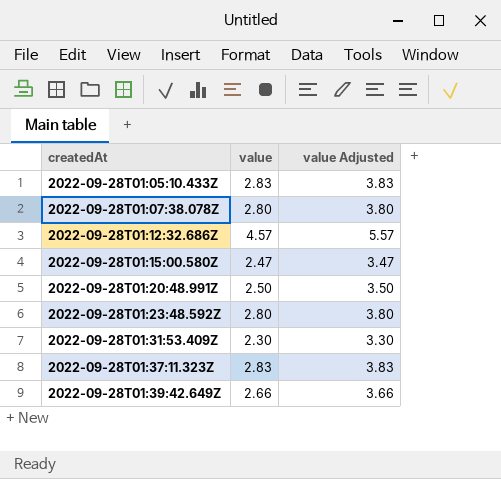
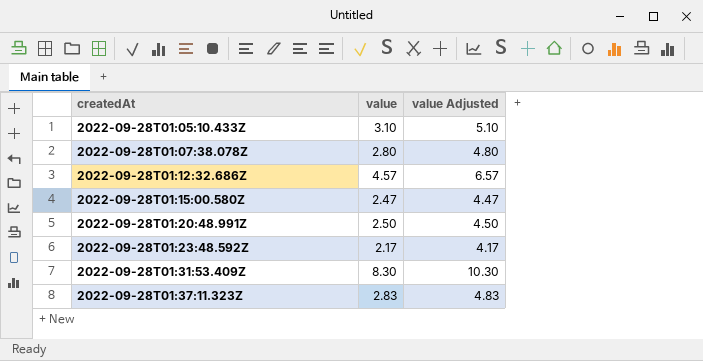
column value Adjusted | formula: [value] + 1 -> [value] + 2
row 2022-09-28T01:39:42.649Z: 2.66 | 3.66 -> none
2022-09-28T01:05:10.433Z | value: 2.83 -> 3.10
2022-09-28T01:23:48.592Z | value: 2.80 -> 2.17
2022-09-28T01:31:53.409Z | value: 2.30 -> 8.30

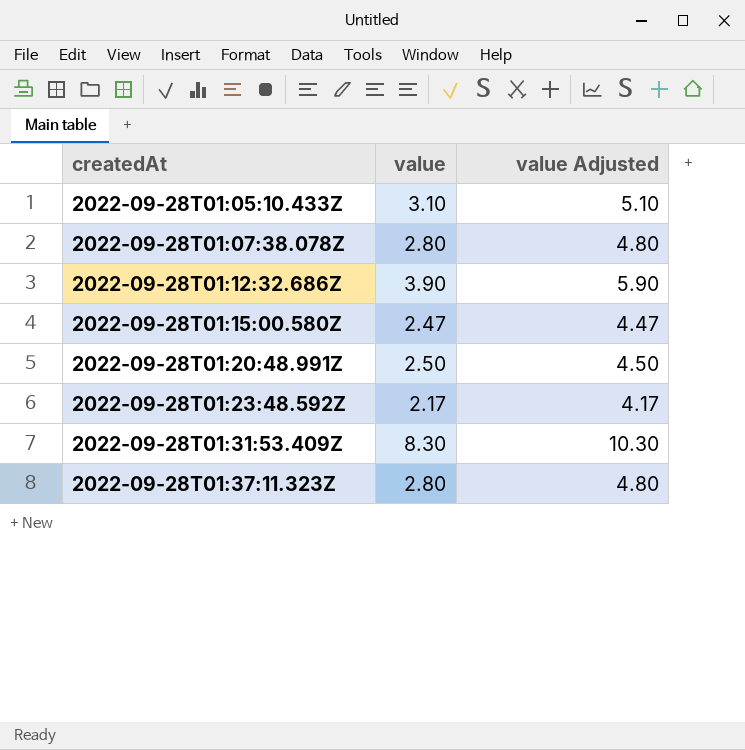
2022-09-28T01:12:32.686Z | value: 4.57 -> 3.90
2022-09-28T01:12:32.686Z | value Adjusted: 6.57 -> 5.90
2022-09-28T01:37:11.323Z | value: 2.83 -> 2.80
2022-09-28T01:37:11.323Z | value Adjusted: 4.83 -> 4.80

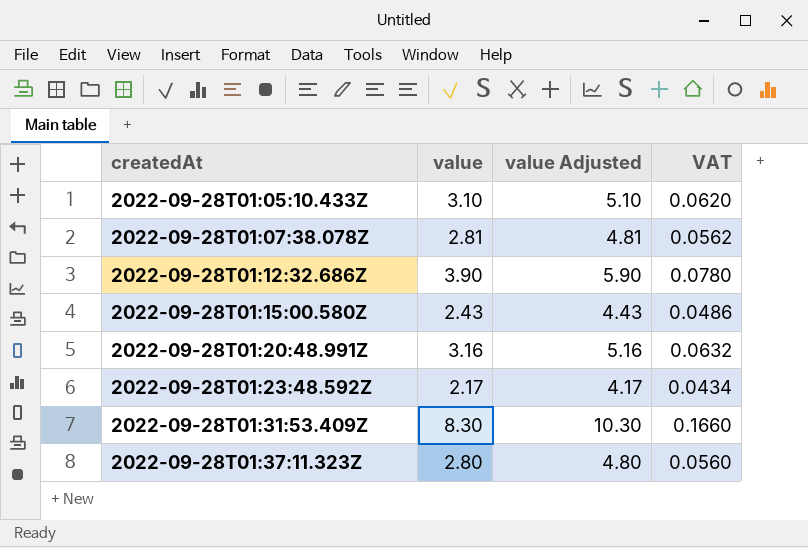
column VAT | formula: none -> [value] * 0.02
2022-09-28T01:07:38.078Z | value: 2.80 -> 2.81
2022-09-28T01:07:38.078Z | value Adjusted: 4.80 -> 4.81
2022-09-28T01:15:00.580Z | value: 2.47 -> 2.43
2022-09-28T01:15:00.580Z | value Adjusted: 4.47 -> 4.43
2022-09-28T01:20:48.991Z | value: 2.50 -> 3.16
2022-09-28T01:20:48.991Z | value Adjusted: 4.50 -> 5.16

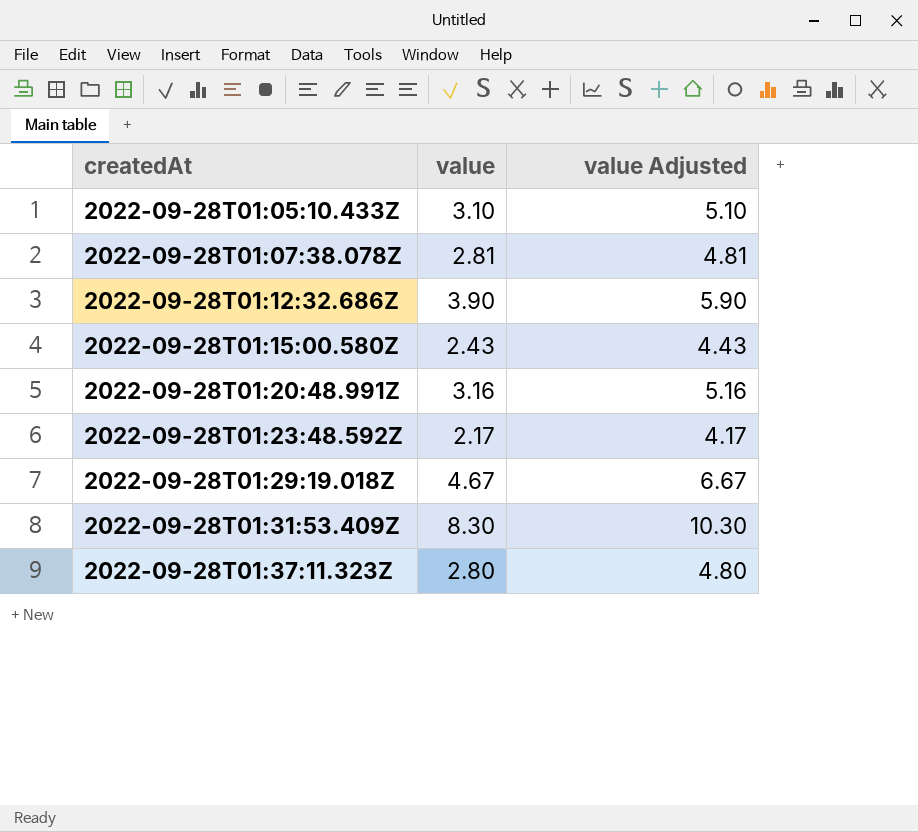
column VAT | formula: [value] * 0.02 -> none
row 2022-09-28T01:29:19.018Z: none -> 4.67 | 6.67

